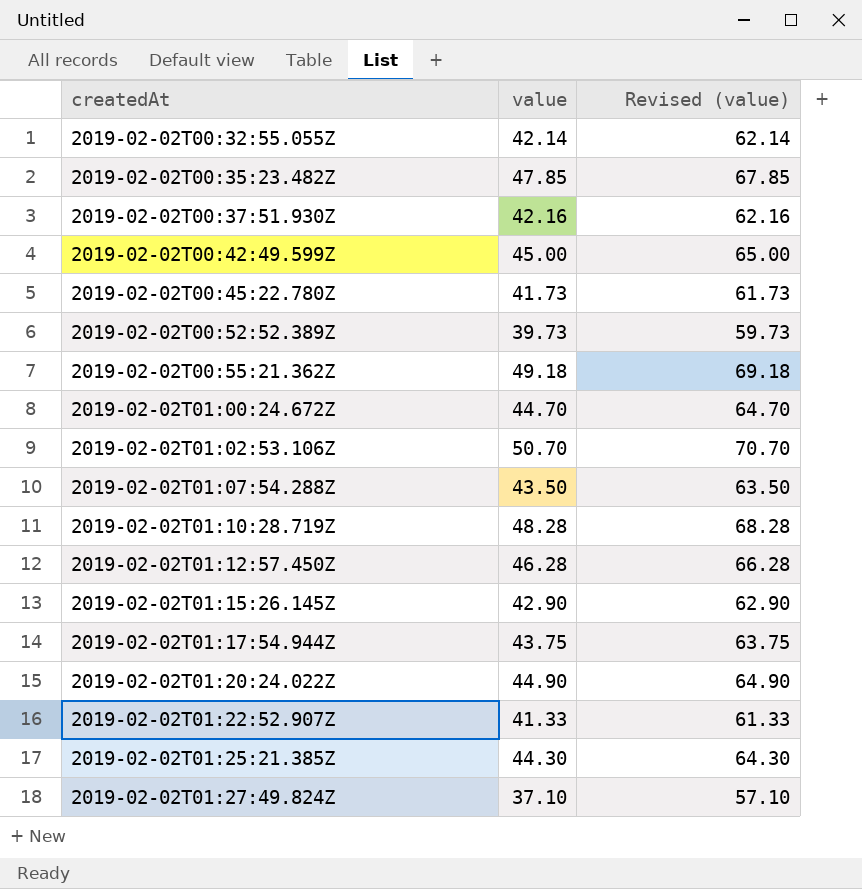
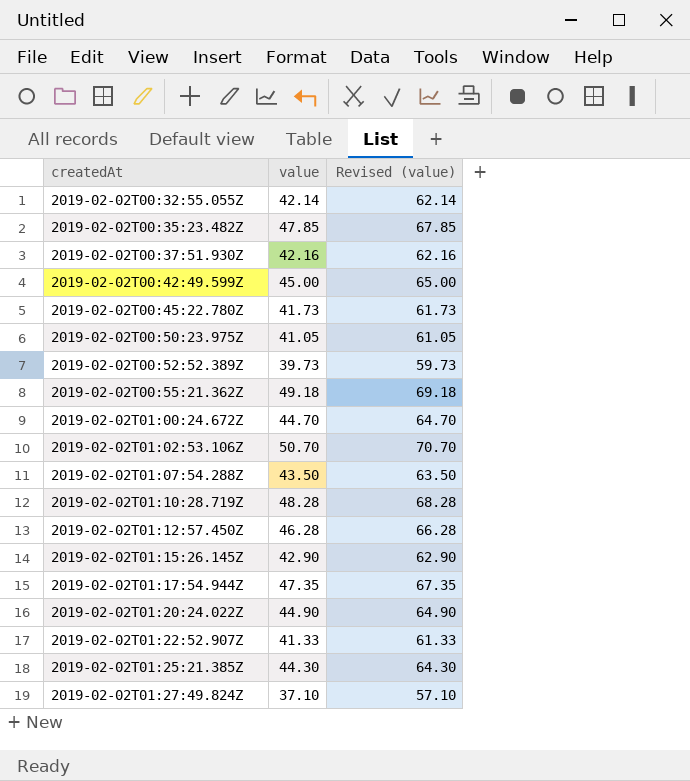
row 2019-02-02T00:50:23.975Z: none -> 41.05 | 61.05
2019-02-02T01:17:54.944Z | value: 43.75 -> 47.35
2019-02-02T01:17:54.944Z | Revised (value): 63.75 -> 67.35

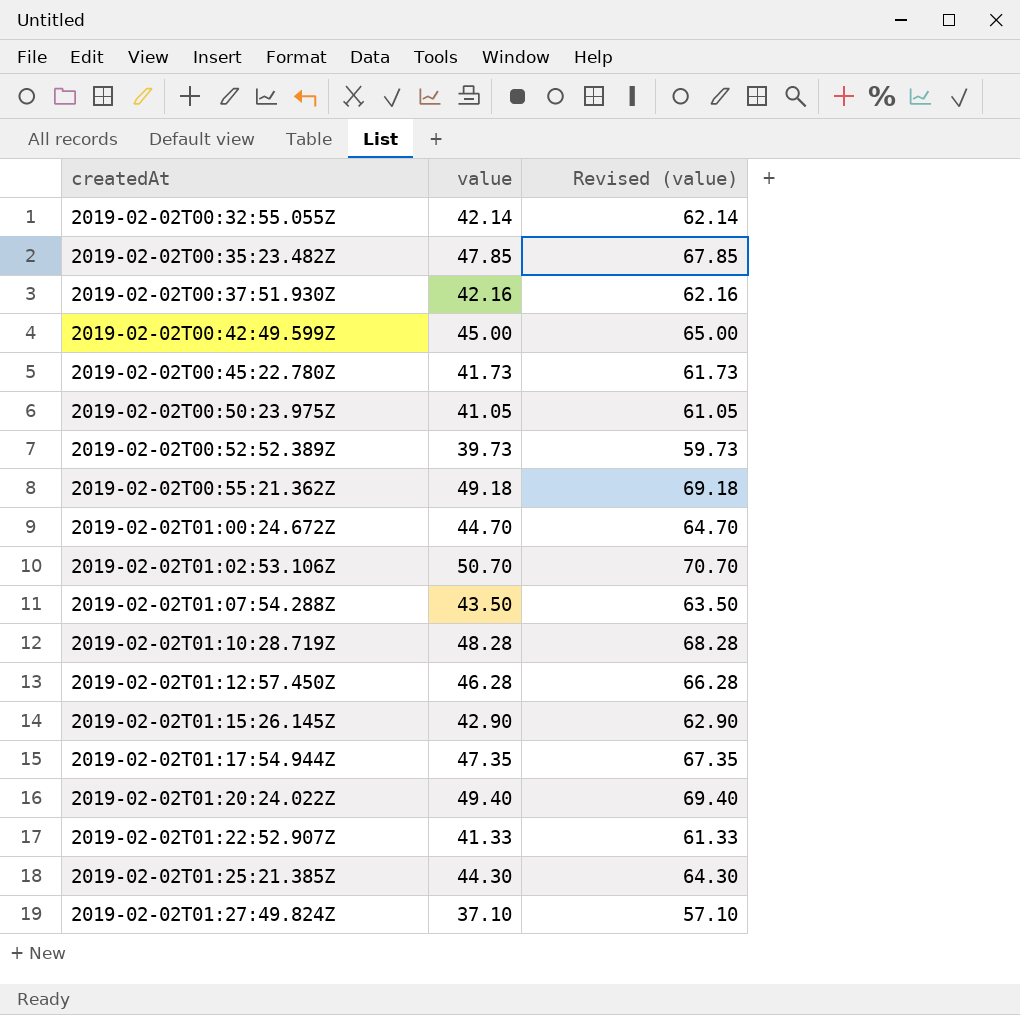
2019-02-02T01:20:24.022Z | value: 44.90 -> 49.40
2019-02-02T01:20:24.022Z | Revised (value): 64.90 -> 69.40

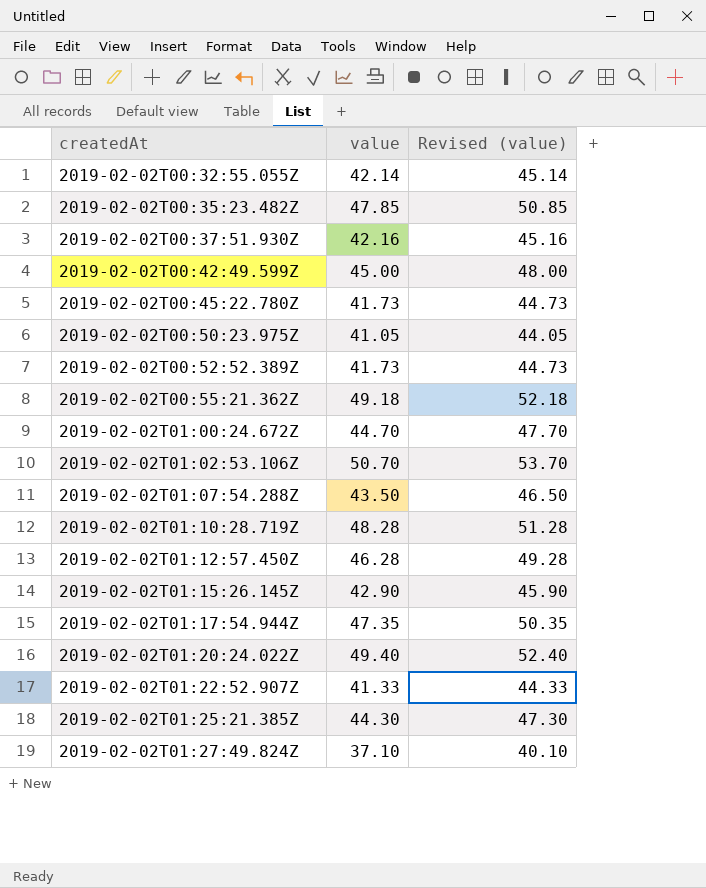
column Revised (value) | formula: [value] + 20 -> [value] + 3
2019-02-02T00:52:52.389Z | value: 39.73 -> 41.73

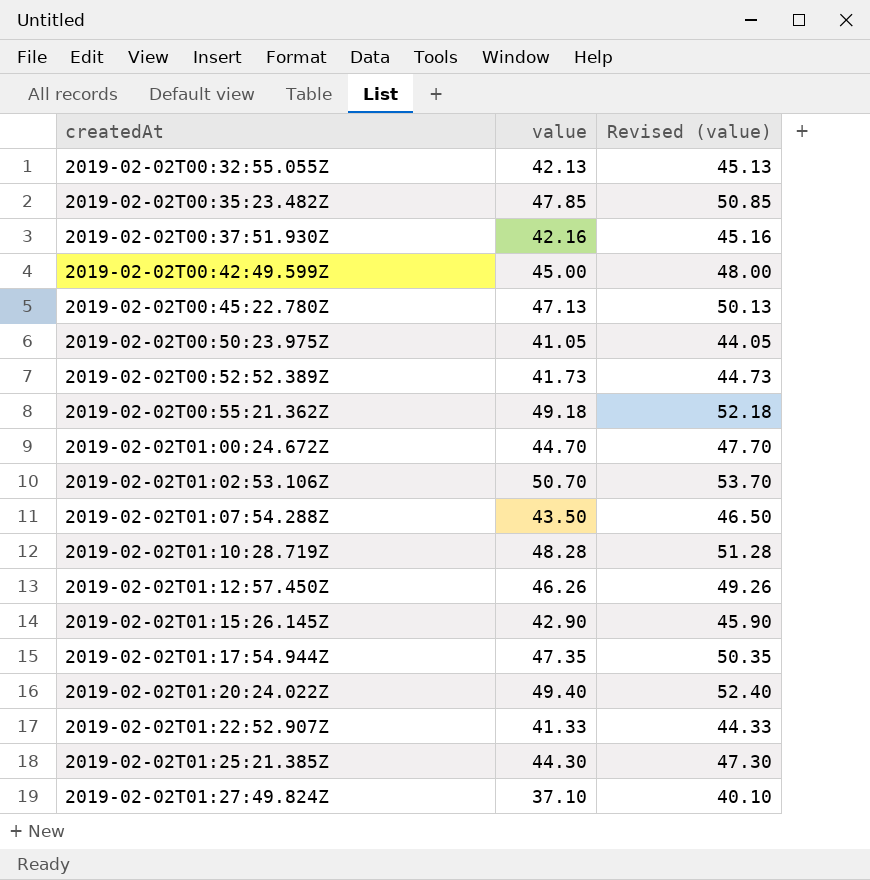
2019-02-02T00:32:55.055Z | value: 42.14 -> 42.13
2019-02-02T00:32:55.055Z | Revised (value): 45.14 -> 45.13
2019-02-02T00:45:22.780Z | value: 41.73 -> 47.13
2019-02-02T00:45:22.780Z | Revised (value): 44.73 -> 50.13
2019-02-02T01:12:57.450Z | value: 46.28 -> 46.26
2019-02-02T01:12:57.450Z | Revised (value): 49.28 -> 49.26

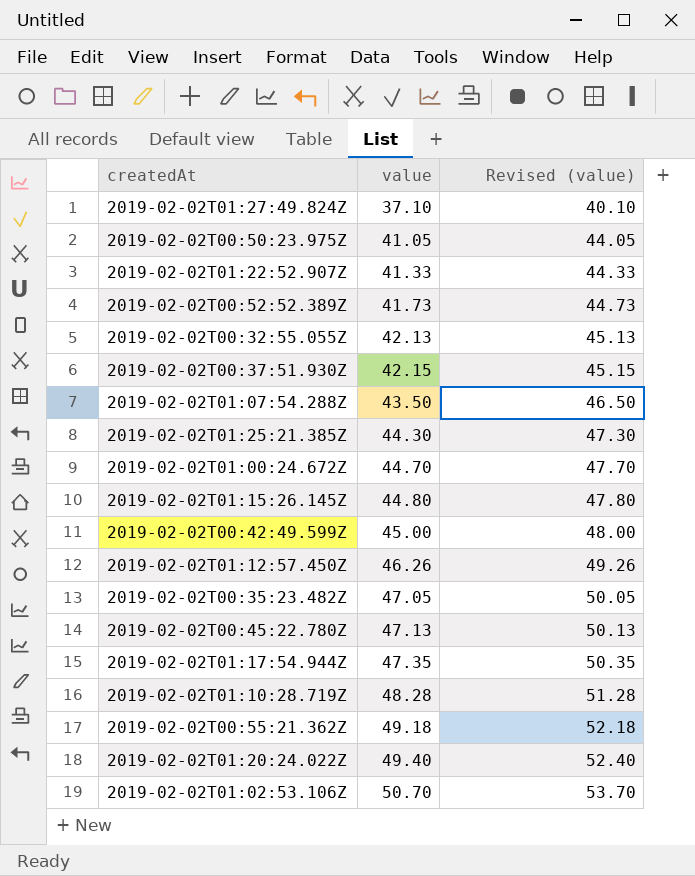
row order: createdAt ascending -> value ascending
2019-02-02T00:37:51.930Z | value: 42.16 -> 42.15
2019-02-02T00:37:51.930Z | Revised (value): 45.16 -> 45.15
2019-02-02T01:15:26.145Z | value: 42.90 -> 44.80
2019-02-02T01:15:26.145Z | Revised (value): 45.90 -> 47.80
2019-02-02T00:35:23.482Z | value: 47.85 -> 47.05
2019-02-02T00:35:23.482Z | Revised (value): 50.85 -> 50.05

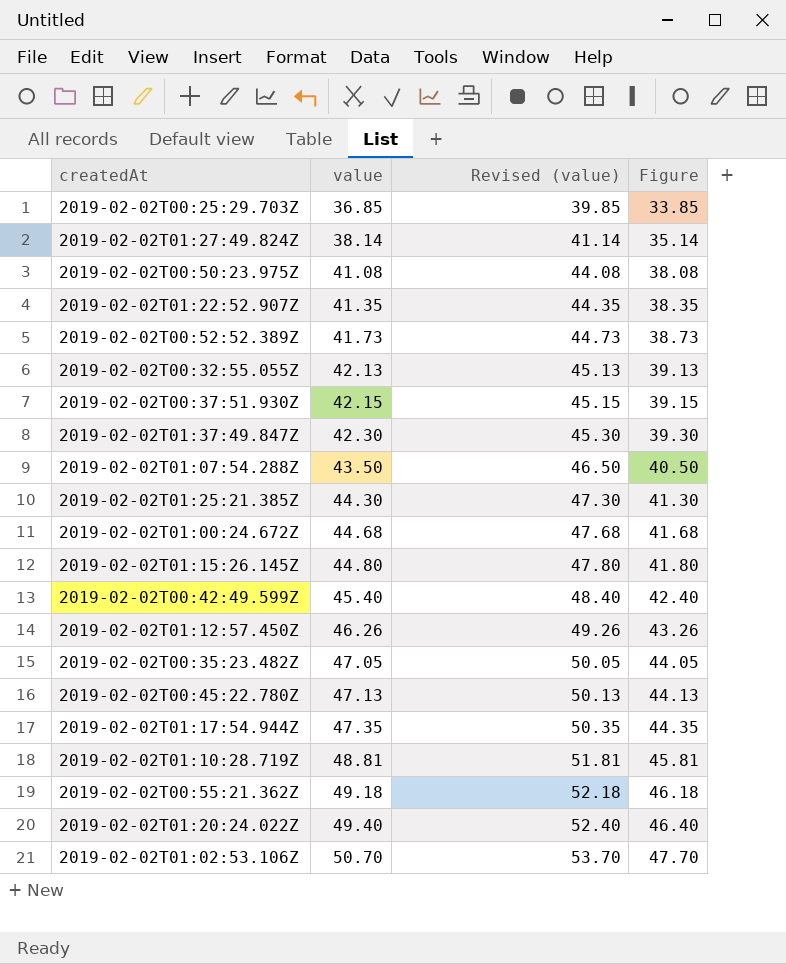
column Figure | formula: none -> [value] - 3
row 2019-02-02T00:25:29.703Z: none -> 36.85 | 39.85 | 33.85
2019-02-02T01:27:49.824Z | value: 37.10 -> 38.14
2019-02-02T01:27:49.824Z | Revised (value): 40.10 -> 41.14
2019-02-02T00:50:23.975Z | value: 41.05 -> 41.08
2019-02-02T00:50:23.975Z | Revised (value): 44.05 -> 44.08
2019-02-02T01:22:52.907Z | value: 41.33 -> 41.35
2019-02-02T01:22:52.907Z | Revised (value): 44.33 -> 44.35
row 2019-02-02T01:37:49.847Z: none -> 42.30 | 45.30 | 39.30
2019-02-02T01:00:24.672Z | value: 44.70 -> 44.68
2019-02-02T01:00:24.672Z | Revised (value): 47.70 -> 47.68
2019-02-02T00:42:49.599Z | value: 45.00 -> 45.40
2019-02-02T00:42:49.599Z | Revised (value): 48.00 -> 48.40
2019-02-02T01:10:28.719Z | value: 48.28 -> 48.81
2019-02-02T01:10:28.719Z | Revised (value): 51.28 -> 51.81

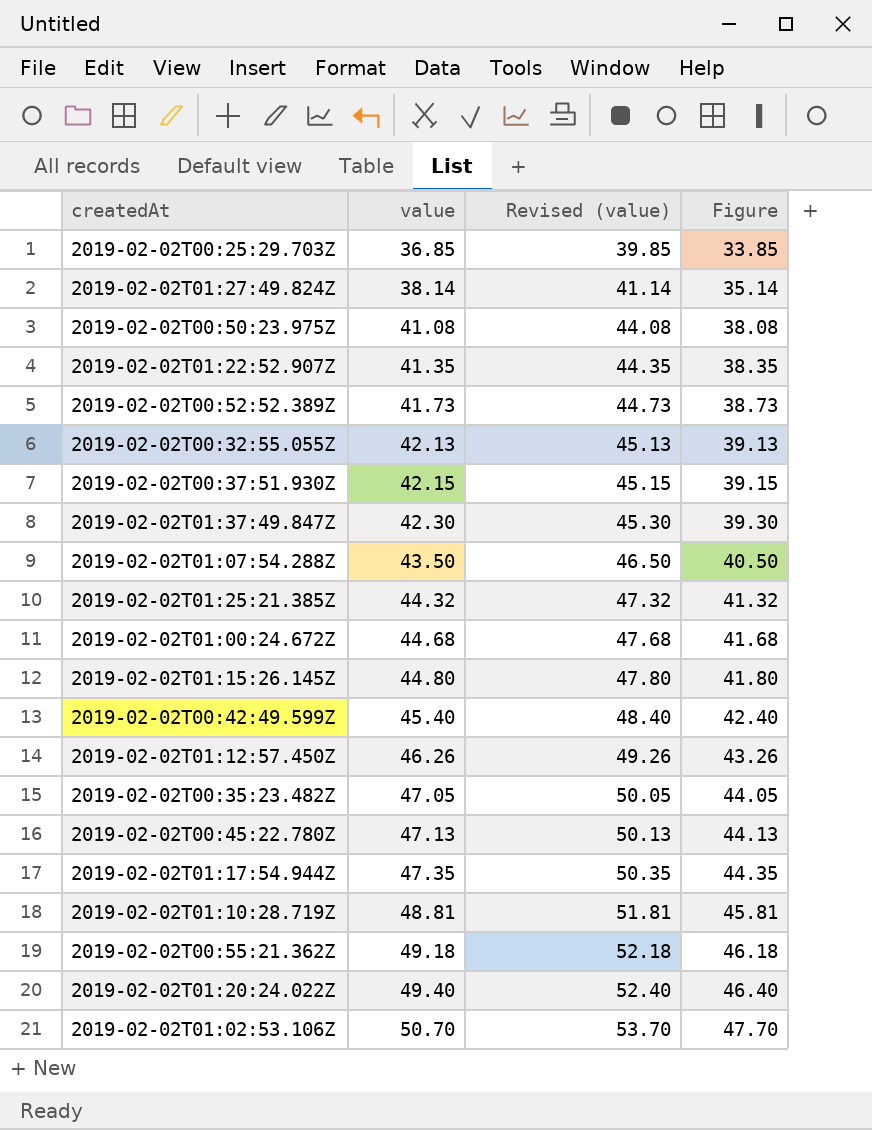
2019-02-02T01:25:21.385Z | value: 44.30 -> 44.32
2019-02-02T01:25:21.385Z | Revised (value): 47.30 -> 47.32
2019-02-02T01:25:21.385Z | Figure: 41.30 -> 41.32

